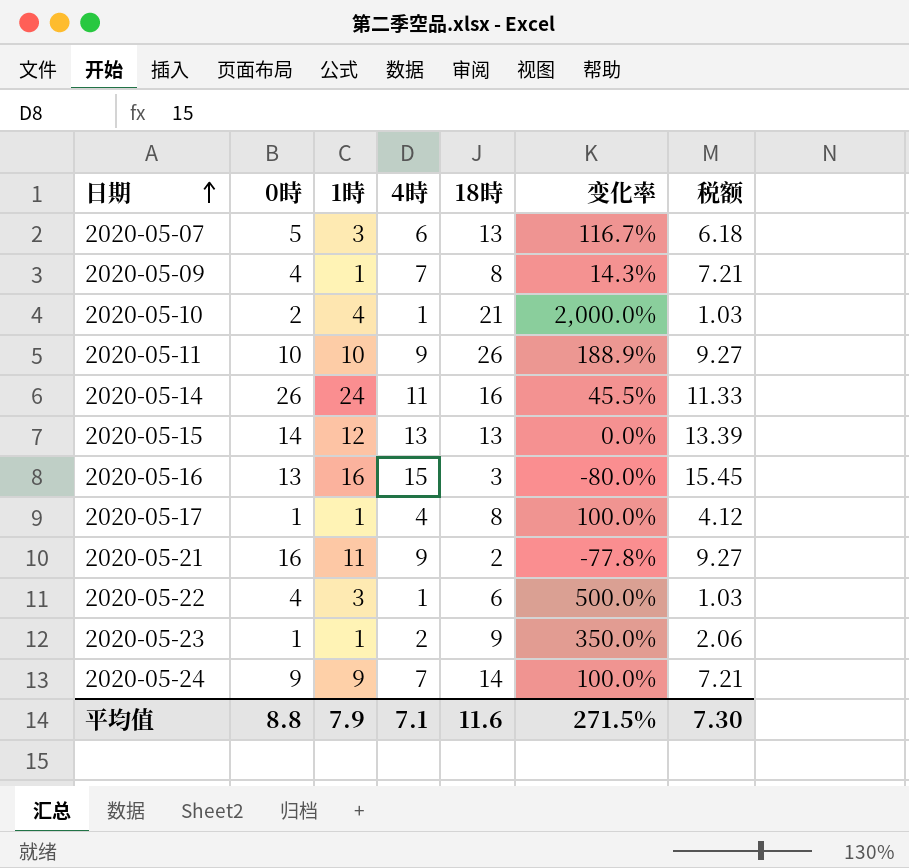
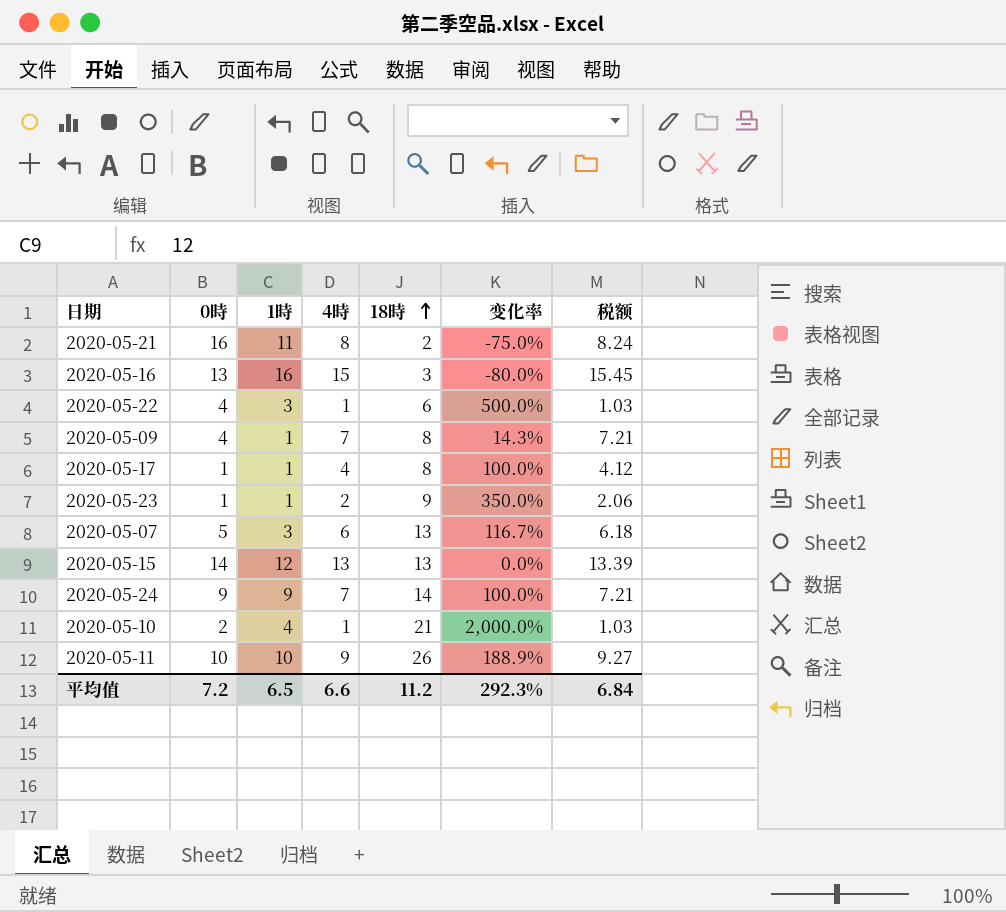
row order: 日期 ascending -> 18時 ascending
row 2020-05-14: 26 | 24 | 11 | 16 | 45.5% | 11.33 -> none
2020-05-21 | 4時: 9 -> 8
2020-05-21 | 变化率: -77.8% -> -75.0%
2020-05-21 | 税额: 9.27 -> 8.24
平均值 | 0時: 8.8 -> 7.2
平均值 | 1時: 7.9 -> 6.5
平均值 | 4時: 7.1 -> 6.6
平均值 | 18時: 11.6 -> 11.2
平均值 | 变化率: 271.5% -> 292.3%
平均值 | 税额: 7.30 -> 6.84

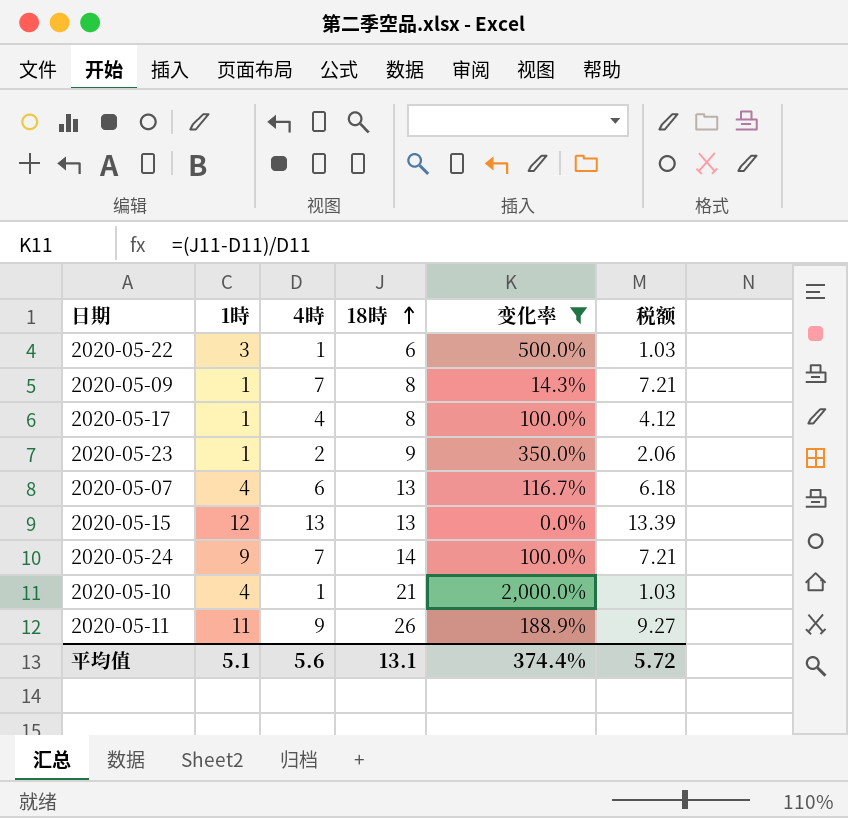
filter: none -> 变化率 >= 0.0%
column 0時 | position: 2 -> none
2020-05-07 | 1時: 3 -> 4
2020-05-11 | 1時: 10 -> 11
平均值 | 1時: 6.5 -> 5.1
平均值 | 4時: 6.6 -> 5.6
平均值 | 18時: 11.2 -> 13.1
平均值 | 变化率: 292.3% -> 374.4%
平均值 | 税额: 6.84 -> 5.72

